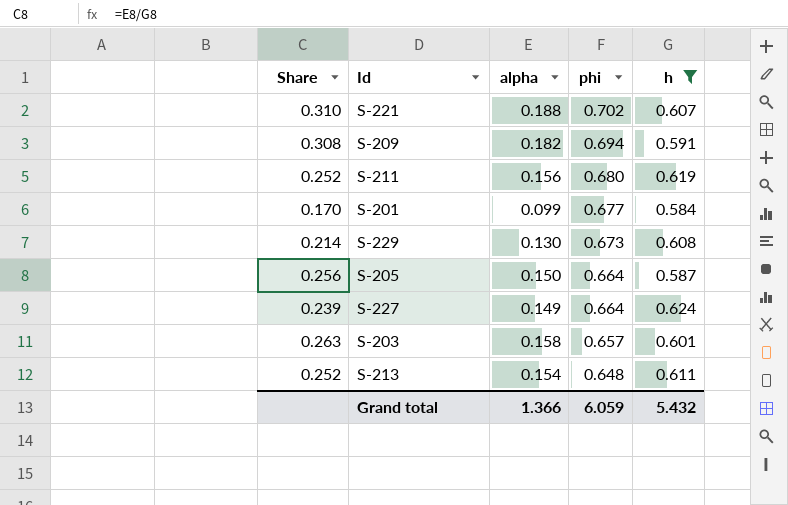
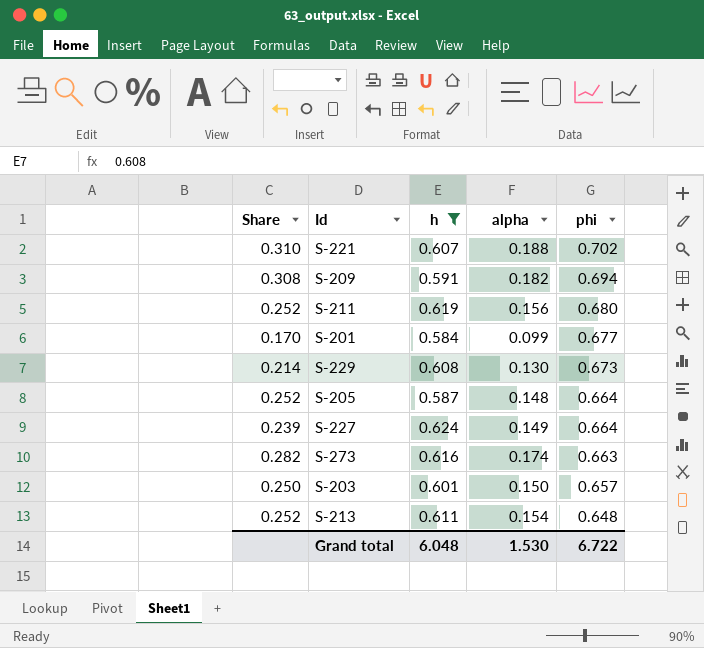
column h | position: 5 -> 3
S-205 | Share: 0.256 -> 0.252
S-205 | alpha: 0.150 -> 0.148
row S-273: none -> 0.282 | 0.616 | 0.174 | 0.663
S-203 | Share: 0.263 -> 0.250
S-203 | alpha: 0.158 -> 0.150
Grand total | h: 5.432 -> 6.048
Grand total | alpha: 1.366 -> 1.530
Grand total | phi: 6.059 -> 6.722

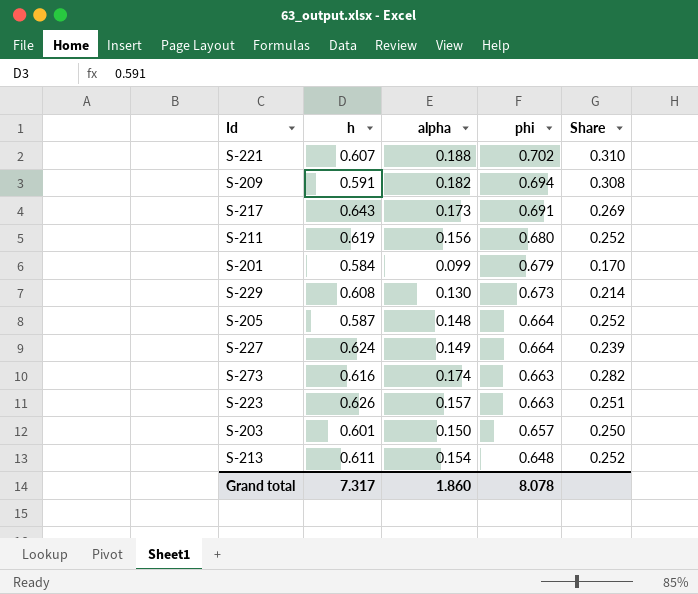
filter: h <= 0.624 -> none
column Share | position: 1 -> 5
S-201 | phi: 0.677 -> 0.679
Grand total | h: 6.048 -> 7.317
Grand total | alpha: 1.530 -> 1.860
Grand total | phi: 6.722 -> 8.078

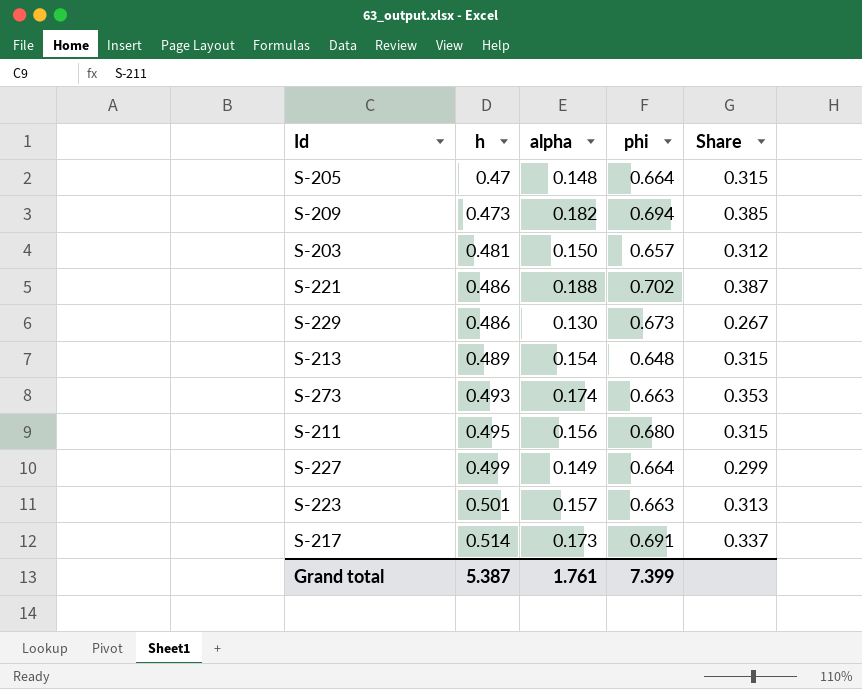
row order: phi descending -> h ascending
row S-201: 0.584 | 0.099 | 0.679 | 0.170 -> none
S-205 | h: 0.587 -> 0.47
S-205 | Share: 0.252 -> 0.315
S-209 | h: 0.591 -> 0.473
S-209 | Share: 0.308 -> 0.385
S-203 | h: 0.601 -> 0.481
S-203 | Share: 0.250 -> 0.312
S-221 | h: 0.607 -> 0.486
S-221 | Share: 0.310 -> 0.387
S-229 | h: 0.608 -> 0.486
S-229 | Share: 0.214 -> 0.267
S-213 | h: 0.611 -> 0.489
S-213 | Share: 0.252 -> 0.315
S-273 | h: 0.616 -> 0.493
S-273 | Share: 0.282 -> 0.353
S-211 | h: 0.619 -> 0.495
S-211 | Share: 0.252 -> 0.315
S-227 | h: 0.624 -> 0.499
S-227 | Share: 0.239 -> 0.299
S-223 | h: 0.626 -> 0.501
S-223 | Share: 0.251 -> 0.313
S-217 | h: 0.643 -> 0.514
S-217 | Share: 0.269 -> 0.337
Grand total | h: 7.317 -> 5.387
Grand total | alpha: 1.860 -> 1.761
Grand total | phi: 8.078 -> 7.399

